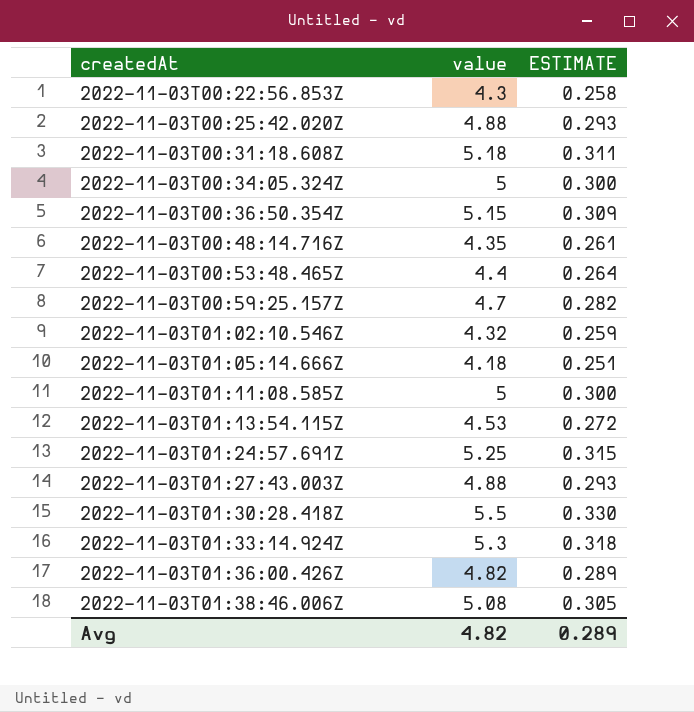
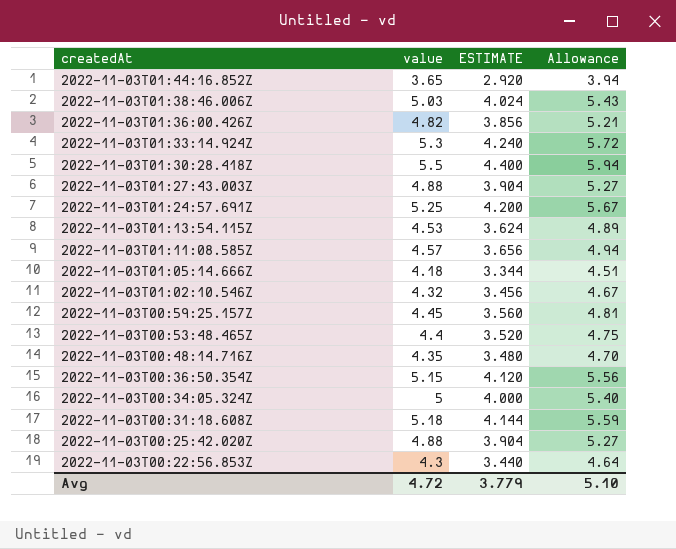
row order: createdAt ascending -> createdAt descending
column ESTIMATE | formula: [value] * 0.06 -> [value] * 0.8
column Allowance | formula: none -> [value] * 1.08
row 2022-11-03T01:44:16.852Z: none -> 3.65 | 2.920 | 3.94
2022-11-03T01:38:46.006Z | value: 5.08 -> 5.03
2022-11-03T01:11:08.585Z | value: 5 -> 4.57
2022-11-03T00:59:25.157Z | value: 4.7 -> 4.45
Avg | value: 4.82 -> 4.72
Avg | ESTIMATE: 0.289 -> 3.779

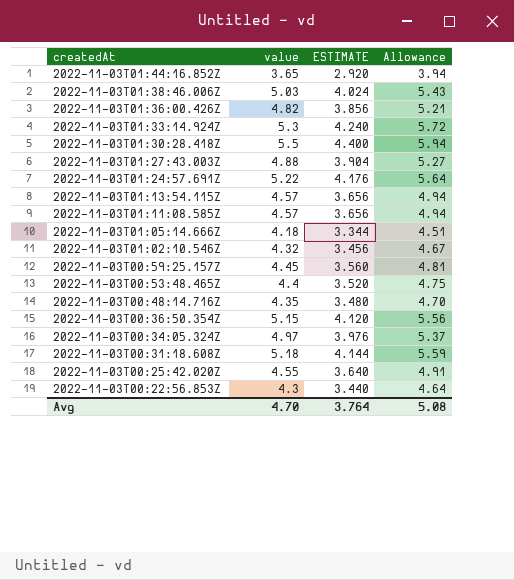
2022-11-03T01:24:57.691Z | value: 5.25 -> 5.22
2022-11-03T01:24:57.691Z | ESTIMATE: 4.200 -> 4.176
2022-11-03T01:24:57.691Z | Allowance: 5.67 -> 5.64
2022-11-03T01:13:54.115Z | value: 4.53 -> 4.57
2022-11-03T01:13:54.115Z | ESTIMATE: 3.624 -> 3.656
2022-11-03T01:13:54.115Z | Allowance: 4.89 -> 4.94
2022-11-03T00:34:05.324Z | value: 5 -> 4.97
2022-11-03T00:34:05.324Z | ESTIMATE: 4.000 -> 3.976
2022-11-03T00:34:05.324Z | Allowance: 5.40 -> 5.37
2022-11-03T00:25:42.020Z | value: 4.88 -> 4.55
2022-11-03T00:25:42.020Z | ESTIMATE: 3.904 -> 3.640
2022-11-03T00:25:42.020Z | Allowance: 5.27 -> 4.91
Avg | value: 4.72 -> 4.70
Avg | ESTIMATE: 3.779 -> 3.764
Avg | Allowance: 5.10 -> 5.08

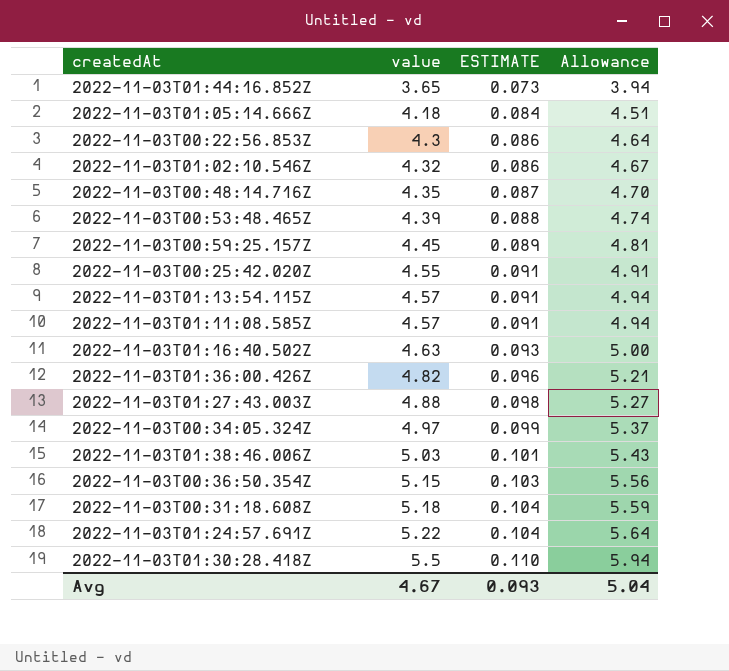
row order: createdAt descending -> value ascending
column ESTIMATE | formula: [value] * 0.8 -> [value] * 0.02
row 2022-11-03T01:33:14.924Z: 5.3 | 4.240 | 5.72 -> none
2022-11-03T00:53:48.465Z | value: 4.4 -> 4.39
2022-11-03T00:53:48.465Z | Allowance: 4.75 -> 4.74
row 2022-11-03T01:16:40.502Z: none -> 4.63 | 0.093 | 5.00
Avg | value: 4.70 -> 4.67
Avg | ESTIMATE: 3.764 -> 0.093
Avg | Allowance: 5.08 -> 5.04

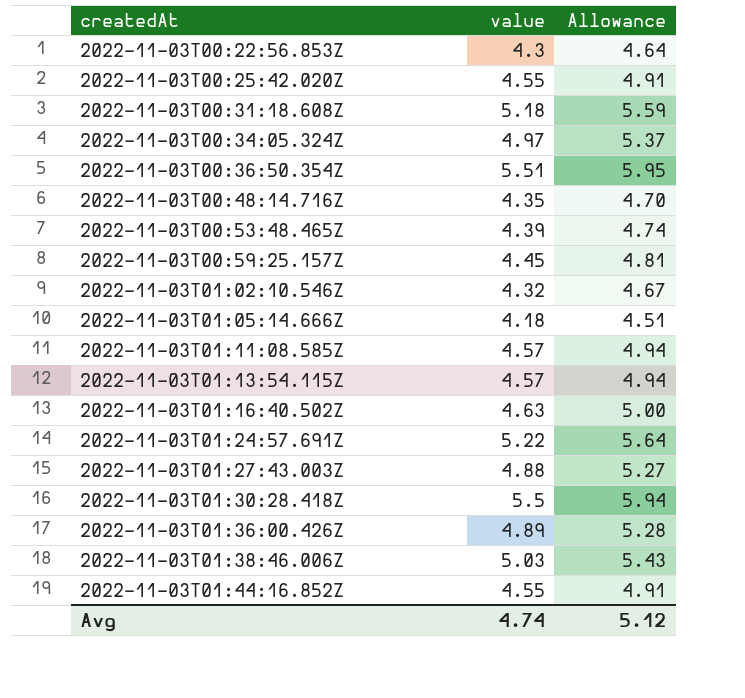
row order: value ascending -> createdAt ascending
column ESTIMATE | formula: [value] * 0.02 -> none
2022-11-03T00:36:50.354Z | value: 5.15 -> 5.51
2022-11-03T00:36:50.354Z | Allowance: 5.56 -> 5.95
2022-11-03T01:36:00.426Z | value: 4.82 -> 4.89
2022-11-03T01:36:00.426Z | Allowance: 5.21 -> 5.28
2022-11-03T01:44:16.852Z | value: 3.65 -> 4.55
2022-11-03T01:44:16.852Z | Allowance: 3.94 -> 4.91
Avg | value: 4.67 -> 4.74
Avg | Allowance: 5.04 -> 5.12

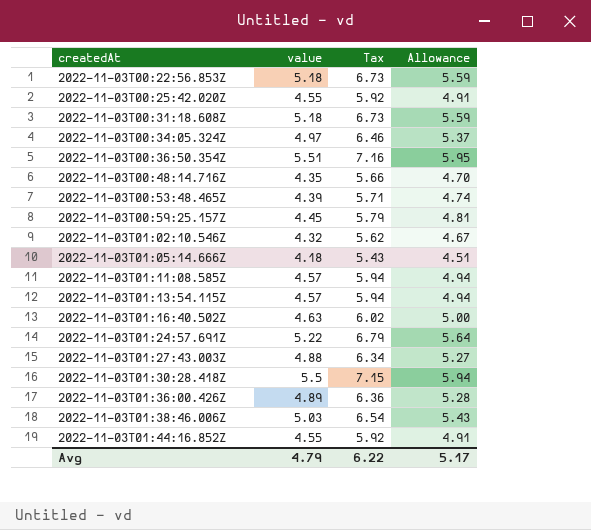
column Tax | formula: none -> [value] * 1.3
2022-11-03T00:22:56.853Z | value: 4.3 -> 5.18
2022-11-03T00:22:56.853Z | Allowance: 4.64 -> 5.59
Avg | value: 4.74 -> 4.79
Avg | Allowance: 5.12 -> 5.17

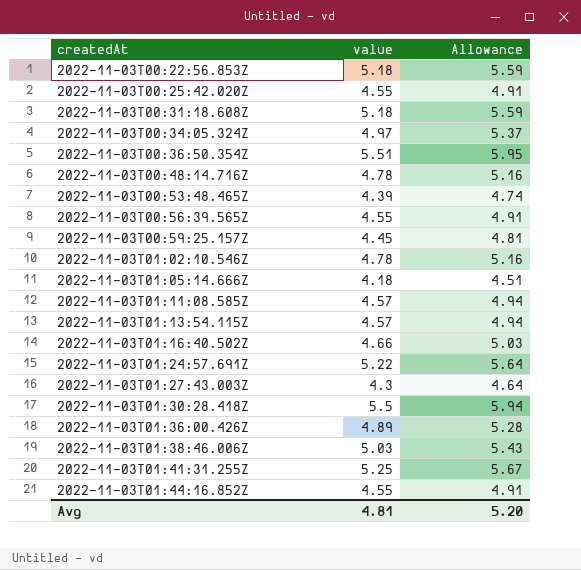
column Tax | formula: [value] * 1.3 -> none
2022-11-03T00:48:14.716Z | value: 4.35 -> 4.78
2022-11-03T00:48:14.716Z | Allowance: 4.70 -> 5.16
row 2022-11-03T00:56:39.565Z: none -> 4.55 | 4.91
2022-11-03T01:02:10.546Z | value: 4.32 -> 4.78
2022-11-03T01:02:10.546Z | Allowance: 4.67 -> 5.16
2022-11-03T01:16:40.502Z | value: 4.63 -> 4.66
2022-11-03T01:16:40.502Z | Allowance: 5.00 -> 5.03
2022-11-03T01:27:43.003Z | value: 4.88 -> 4.3
2022-11-03T01:27:43.003Z | Allowance: 5.27 -> 4.64
row 2022-11-03T01:41:31.255Z: none -> 5.25 | 5.67
Avg | value: 4.79 -> 4.81
Avg | Allowance: 5.17 -> 5.20

